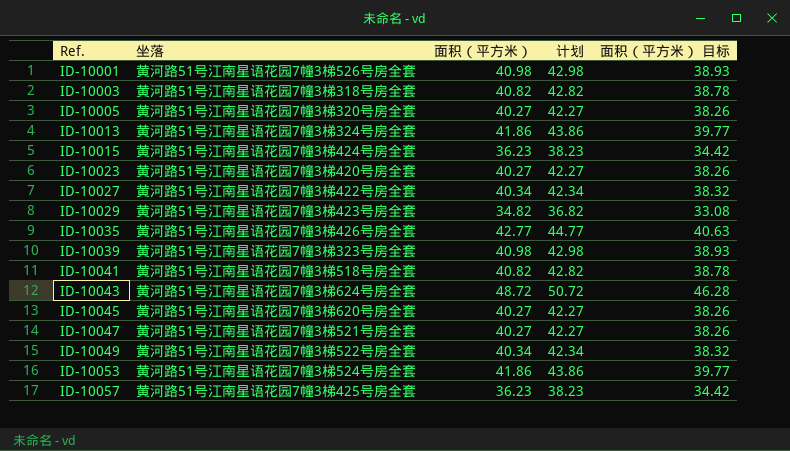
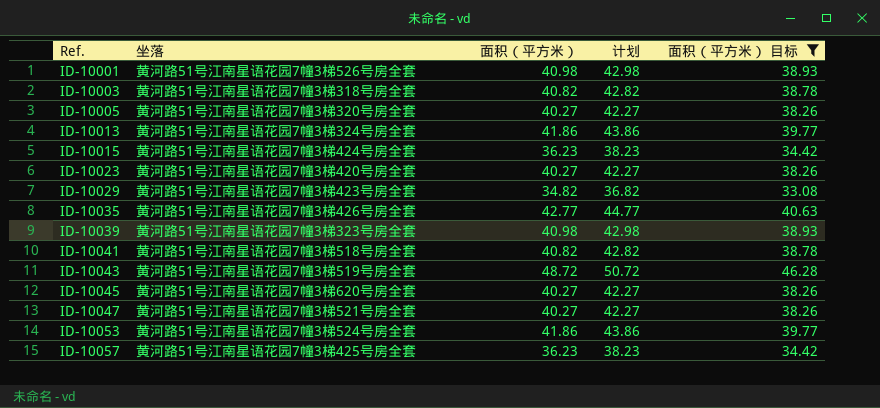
filter: none -> 面积（平方米） 目标 != 38.32
ID-10043 | 坐落: 黄河路51号江南星语花园7幢3梯624号房全套 -> 黄河路51号江南星语花园7幢3梯519号房全套

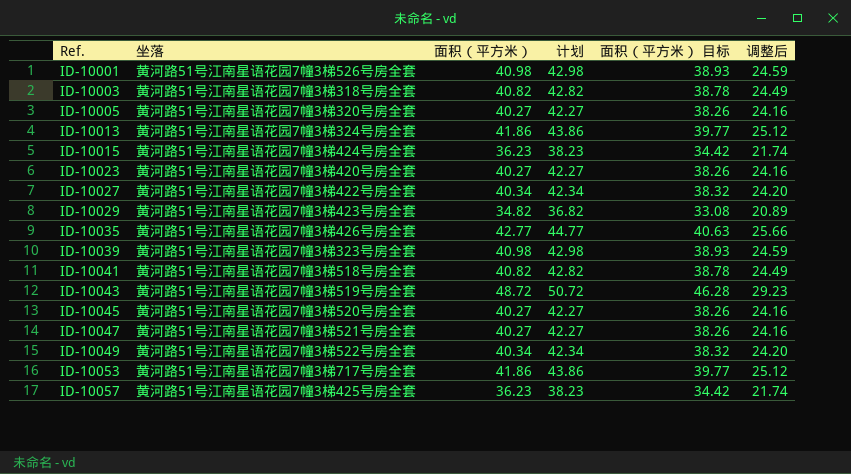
filter: 面积（平方米） 目标 != 38.32 -> none
column 调整后 | formula: none -> [面积（平方米）] * 0.6
ID-10045 | 坐落: 黄河路51号江南星语花园7幢3梯620号房全套 -> 黄河路51号江南星语花园7幢3梯520号房全套
ID-10053 | 坐落: 黄河路51号江南星语花园7幢3梯524号房全套 -> 黄河路51号江南星语花园7幢3梯717号房全套

